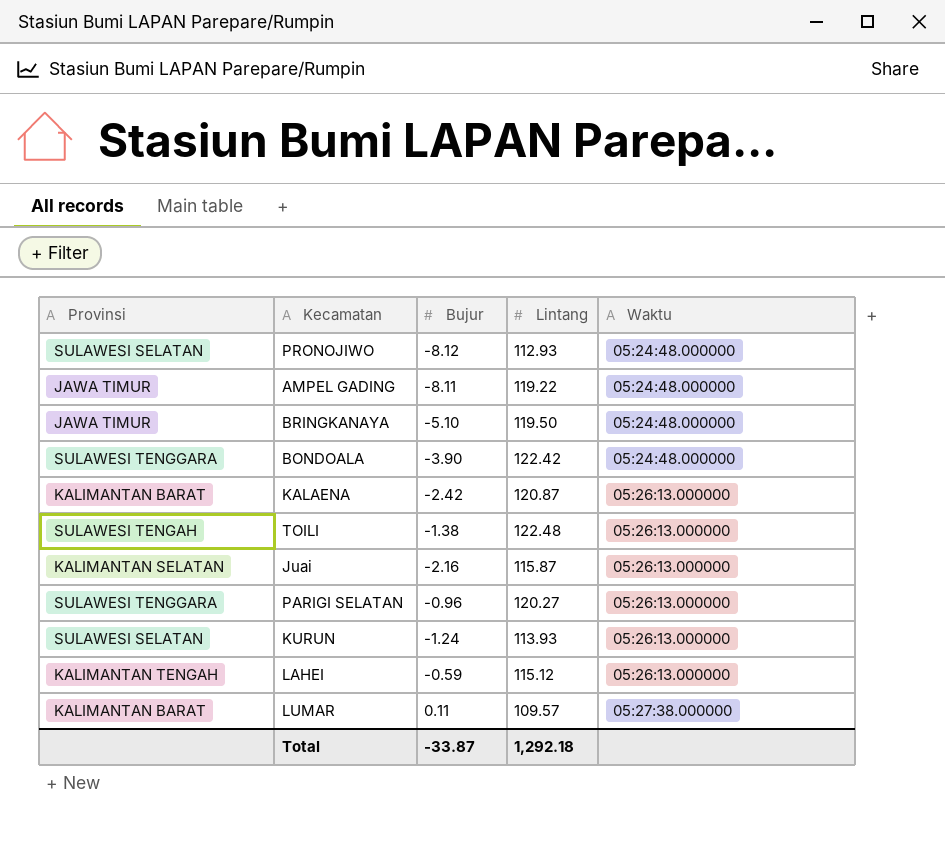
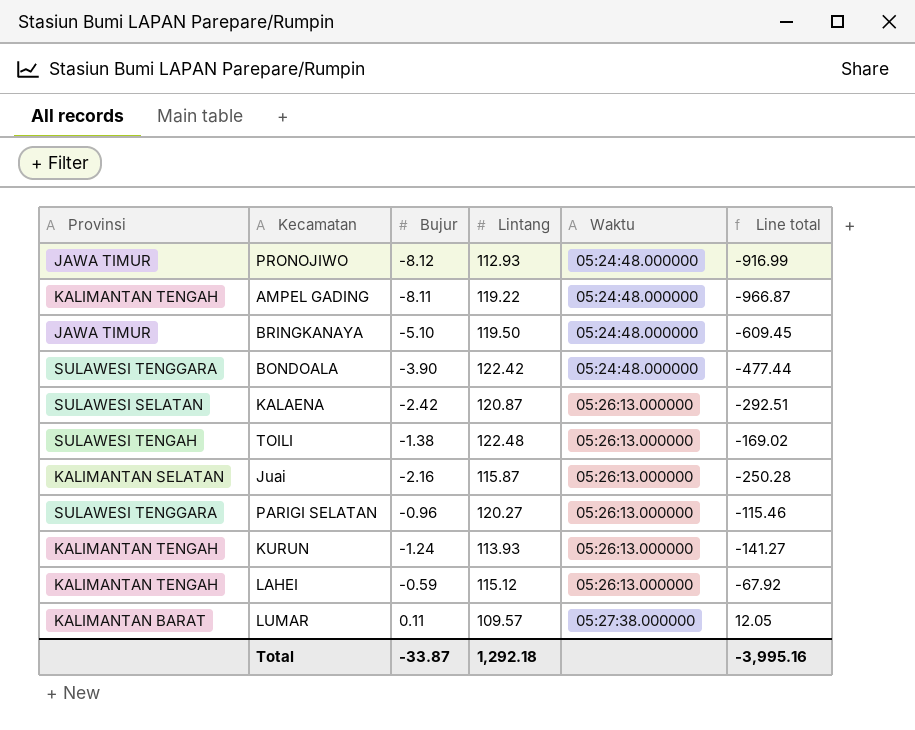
column Line total | formula: none -> [Bujur] * [Lintang]
PRONOJIWO | Provinsi: SULAWESI SELATAN -> JAWA TIMUR
AMPEL GADING | Provinsi: JAWA TIMUR -> KALIMANTAN TENGAH
KALAENA | Provinsi: KALIMANTAN BARAT -> SULAWESI SELATAN
KURUN | Provinsi: SULAWESI SELATAN -> KALIMANTAN TENGAH

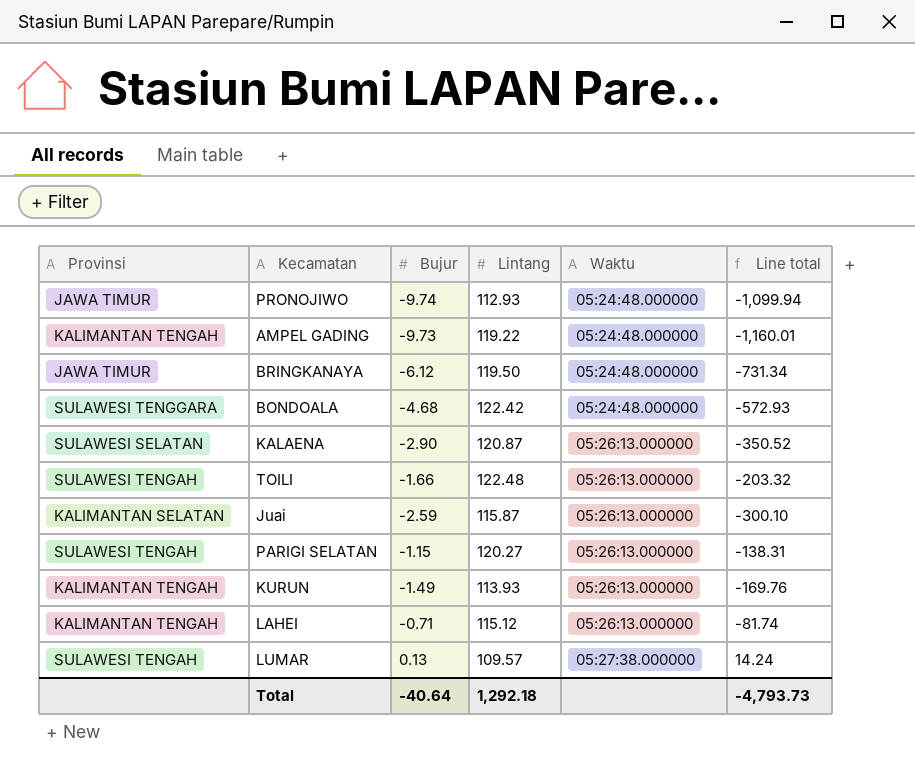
PRONOJIWO | Bujur: -8.12 -> -9.74
PRONOJIWO | Line total: -916.99 -> -1,099.94
AMPEL GADING | Bujur: -8.11 -> -9.73
AMPEL GADING | Line total: -966.87 -> -1,160.01
BRINGKANAYA | Bujur: -5.10 -> -6.12
BRINGKANAYA | Line total: -609.45 -> -731.34
BONDOALA | Bujur: -3.90 -> -4.68
BONDOALA | Line total: -477.44 -> -572.93
KALAENA | Bujur: -2.42 -> -2.90
KALAENA | Line total: -292.51 -> -350.52
TOILI | Bujur: -1.38 -> -1.66
TOILI | Line total: -169.02 -> -203.32
Juai | Bujur: -2.16 -> -2.59
Juai | Line total: -250.28 -> -300.10
PARIGI SELATAN | Provinsi: SULAWESI TENGGARA -> SULAWESI TENGAH
PARIGI SELATAN | Bujur: -0.96 -> -1.15
PARIGI SELATAN | Line total: -115.46 -> -138.31
KURUN | Bujur: -1.24 -> -1.49
KURUN | Line total: -141.27 -> -169.76
LAHEI | Bujur: -0.59 -> -0.71
LAHEI | Line total: -67.92 -> -81.74
LUMAR | Provinsi: KALIMANTAN BARAT -> SULAWESI TENGAH
LUMAR | Bujur: 0.11 -> 0.13
LUMAR | Line total: 12.05 -> 14.24
Total | Bujur: -33.87 -> -40.64
Total | Line total: -3,995.16 -> -4,793.73

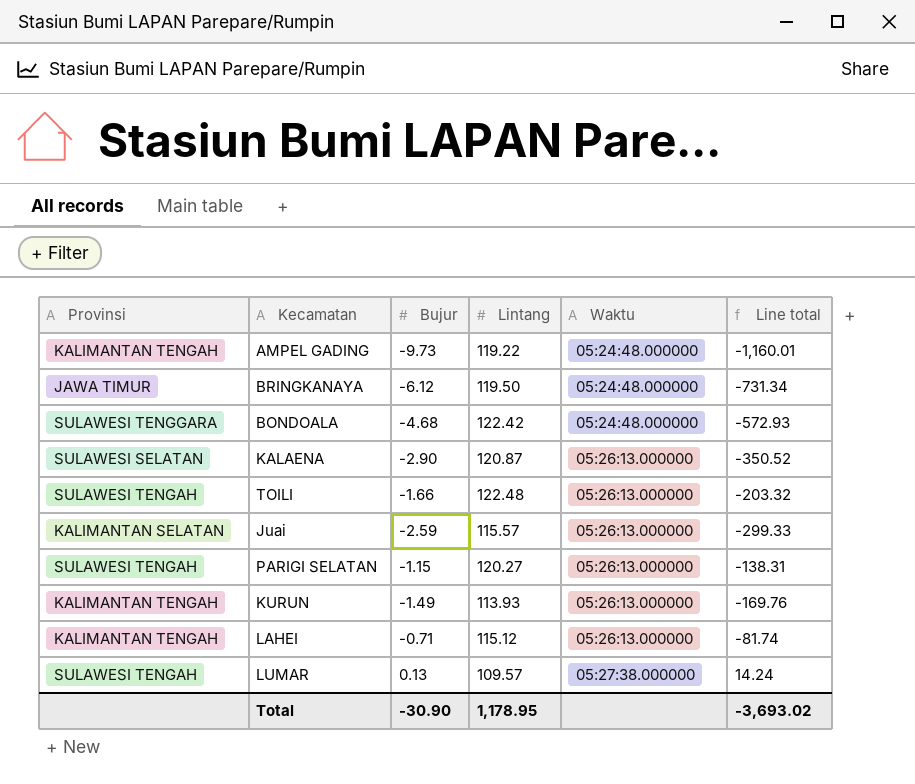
row PRONOJIWO: JAWA TIMUR | -9.74 | 112.93 | 05:24:48.000000 | -1,099.94 -> none
Juai | Lintang: 115.87 -> 115.57
Juai | Line total: -300.10 -> -299.33
Total | Bujur: -40.64 -> -30.90
Total | Lintang: 1,292.18 -> 1,178.95
Total | Line total: -4,793.73 -> -3,693.02

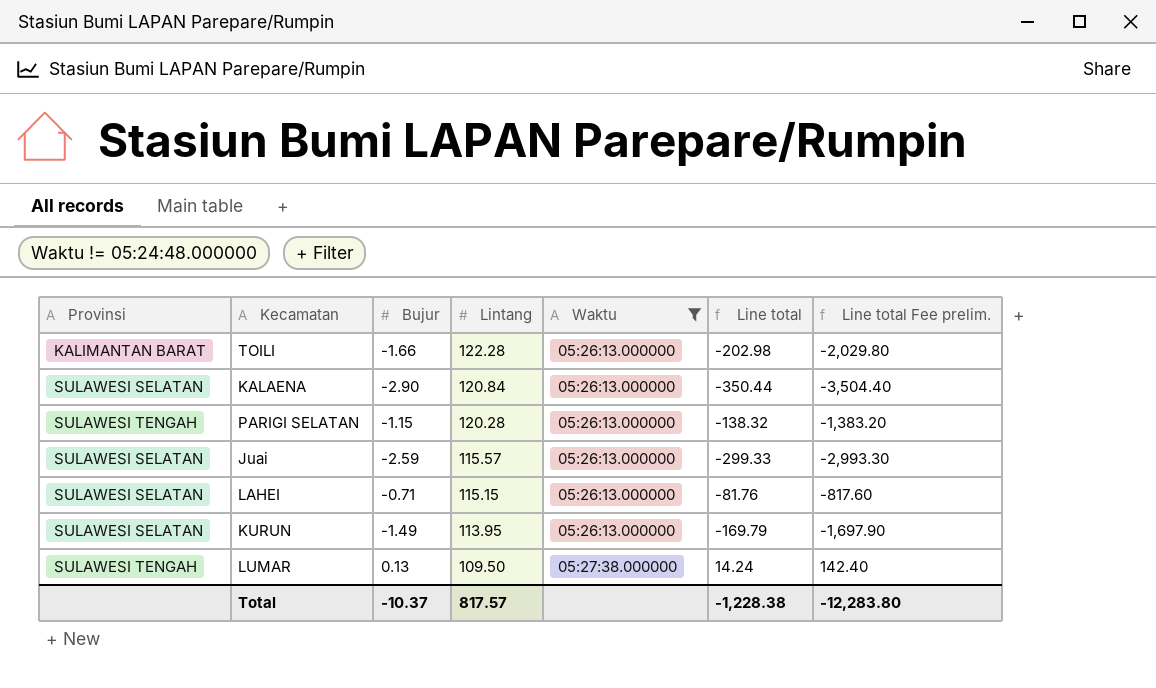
filter: none -> Waktu != 05:24:48.000000
row order: Waktu ascending -> Lintang descending
column Line total Fee prelim. | formula: none -> [Line total] * 10
TOILI | Provinsi: SULAWESI TENGAH -> KALIMANTAN BARAT
TOILI | Lintang: 122.48 -> 122.28
TOILI | Line total: -203.32 -> -202.98
KALAENA | Lintang: 120.87 -> 120.84
KALAENA | Line total: -350.52 -> -350.44
PARIGI SELATAN | Lintang: 120.27 -> 120.28
PARIGI SELATAN | Line total: -138.31 -> -138.32
Juai | Provinsi: KALIMANTAN SELATAN -> SULAWESI SELATAN
LAHEI | Provinsi: KALIMANTAN TENGAH -> SULAWESI SELATAN
LAHEI | Lintang: 115.12 -> 115.15
LAHEI | Line total: -81.74 -> -81.76
KURUN | Provinsi: KALIMANTAN TENGAH -> SULAWESI SELATAN
KURUN | Lintang: 113.93 -> 113.95
KURUN | Line total: -169.76 -> -169.79
LUMAR | Lintang: 109.57 -> 109.50
Total | Bujur: -30.90 -> -10.37
Total | Lintang: 1,178.95 -> 817.57
Total | Line total: -3,693.02 -> -1,228.38

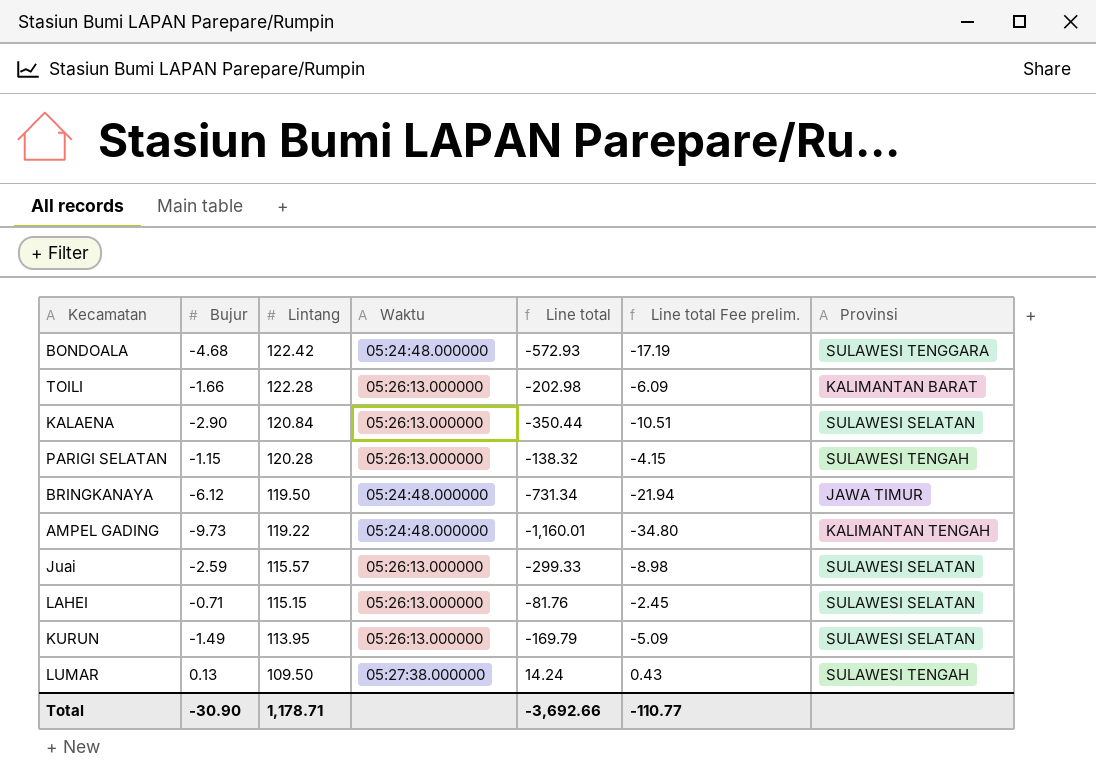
filter: Waktu != 05:24:48.000000 -> none
column Line total Fee prelim. | formula: [Line total] * 10 -> [Line total] * 0.03
column Provinsi | position: 1 -> 7
Total | Bujur: -10.37 -> -30.90
Total | Lintang: 817.57 -> 1,178.71
Total | Line total: -1,228.38 -> -3,692.66
Total | Line total Fee prelim.: -12,283.80 -> -110.77

